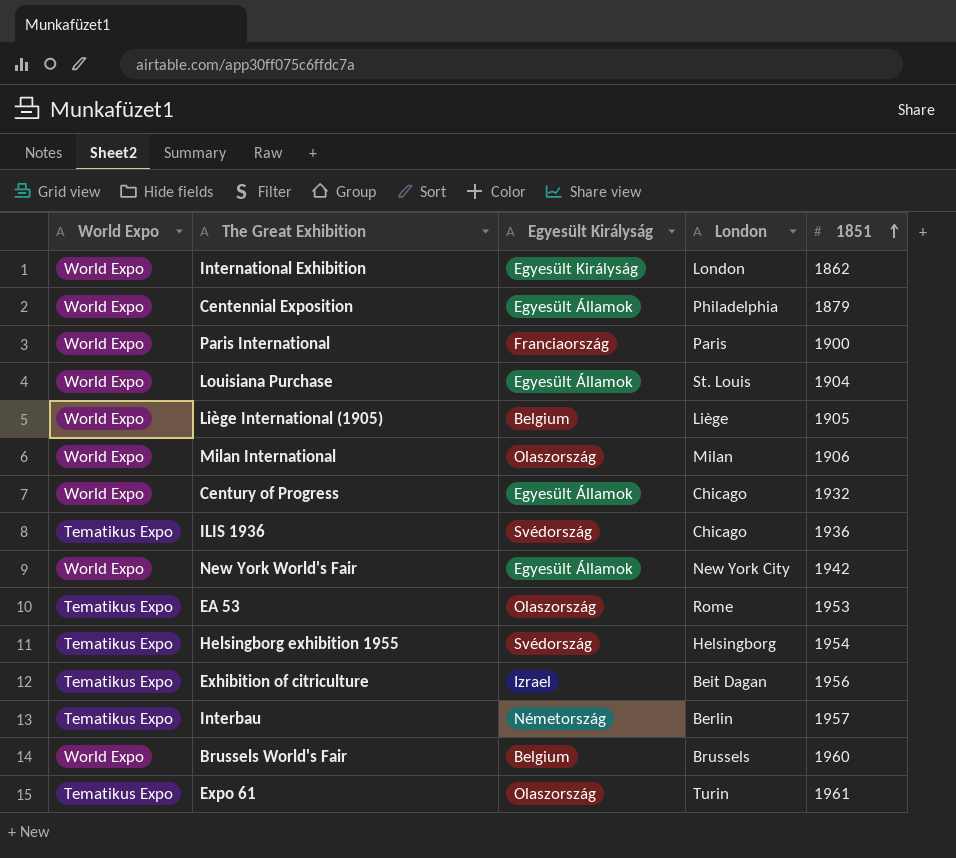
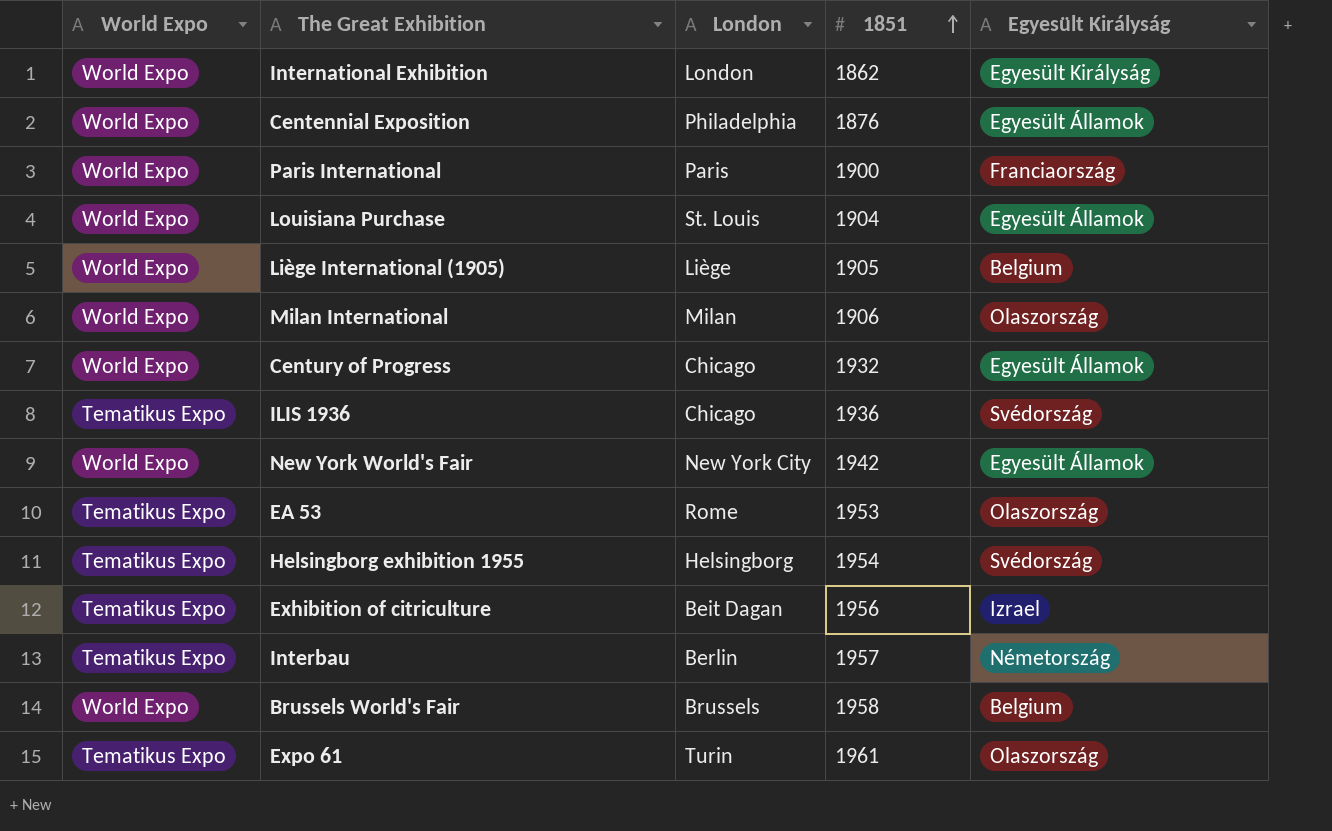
column Egyesült Királyság | position: 3 -> 5
Centennial Exposition | 1851: 1879 -> 1876
Brussels World's Fair | 1851: 1960 -> 1958

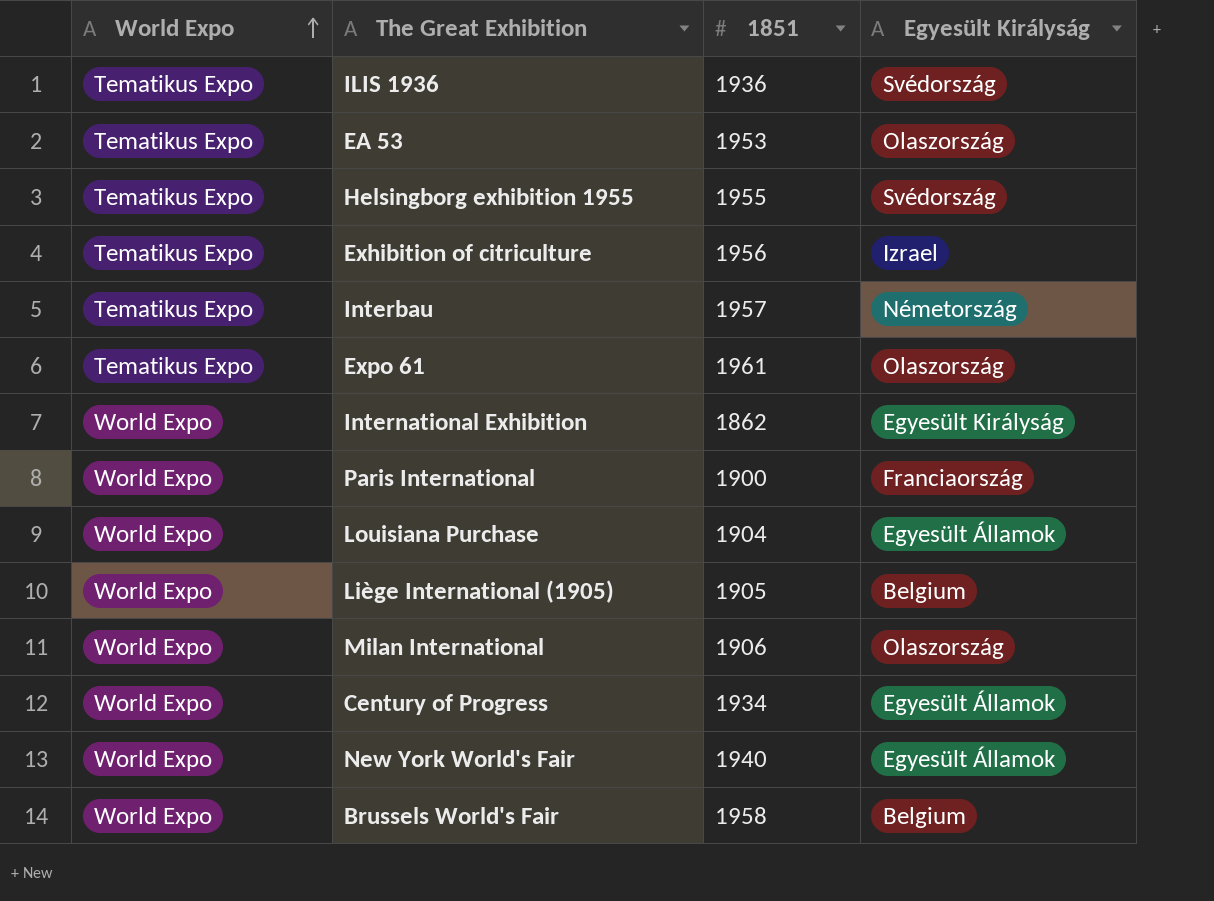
row order: 1851 ascending -> World Expo ascending
column London | position: 3 -> none
row Centennial Exposition: World Expo | Philadelphia | 1876 | Egyesült Államok -> none
Helsingborg exhibition 1955 | 1851: 1954 -> 1955
Century of Progress | 1851: 1932 -> 1934
New York World's Fair | 1851: 1942 -> 1940

